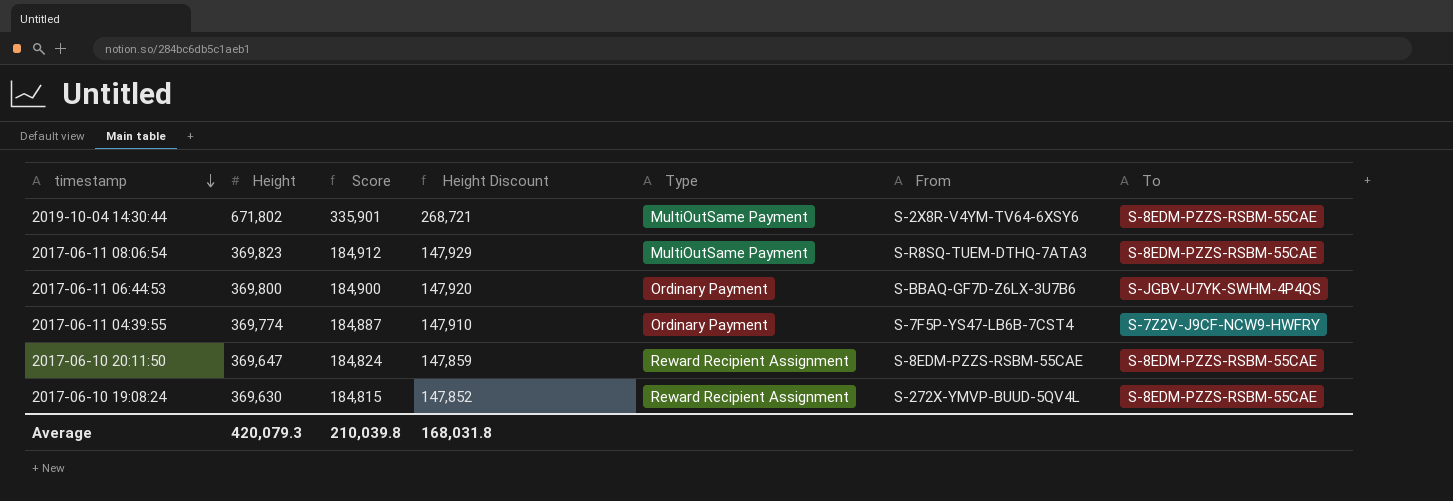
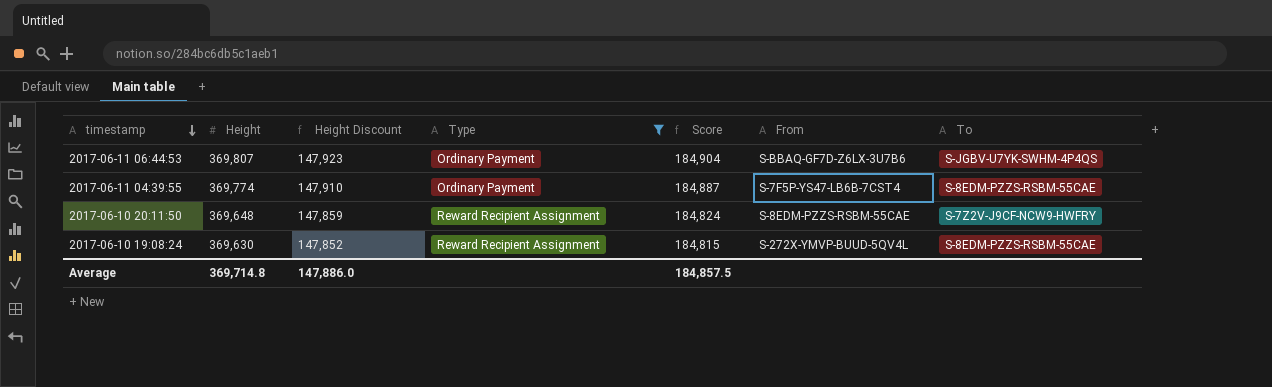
filter: none -> Type != MultiOutSame Payment
column Score | position: 3 -> 5
2017-06-11 06:44:53 | Height: 369,800 -> 369,807
2017-06-11 06:44:53 | Height Discount: 147,920 -> 147,923
2017-06-11 06:44:53 | Score: 184,900 -> 184,904
2017-06-11 04:39:55 | To: S-7Z2V-J9CF-NCW9-HWFRY -> S-8EDM-PZZS-RSBM-55CAE
2017-06-10 20:11:50 | Height: 369,647 -> 369,648
2017-06-10 20:11:50 | To: S-8EDM-PZZS-RSBM-55CAE -> S-7Z2V-J9CF-NCW9-HWFRY
Average | Height: 420,079.3 -> 369,714.8
Average | Height Discount: 168,031.8 -> 147,886.0
Average | Score: 210,039.8 -> 184,857.5

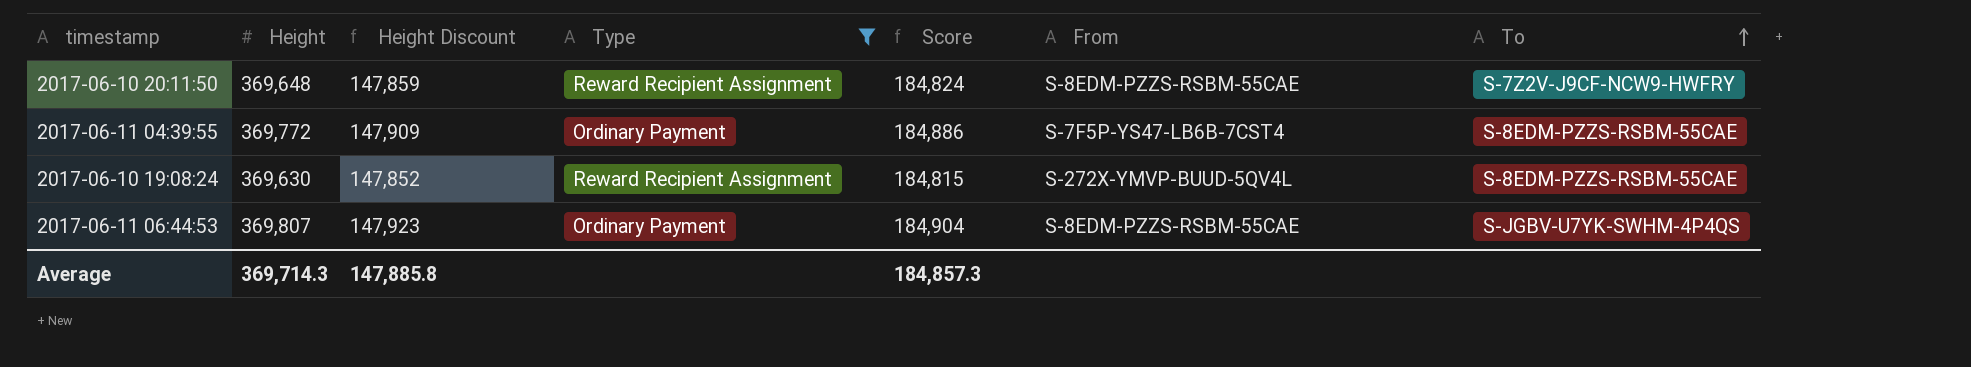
row order: timestamp descending -> To ascending
2017-06-11 04:39:55 | Height: 369,774 -> 369,772
2017-06-11 04:39:55 | Height Discount: 147,910 -> 147,909
2017-06-11 04:39:55 | Score: 184,887 -> 184,886
2017-06-11 06:44:53 | From: S-BBAQ-GF7D-Z6LX-3U7B6 -> S-8EDM-PZZS-RSBM-55CAE
Average | Height: 369,714.8 -> 369,714.3
Average | Height Discount: 147,886.0 -> 147,885.8
Average | Score: 184,857.5 -> 184,857.3

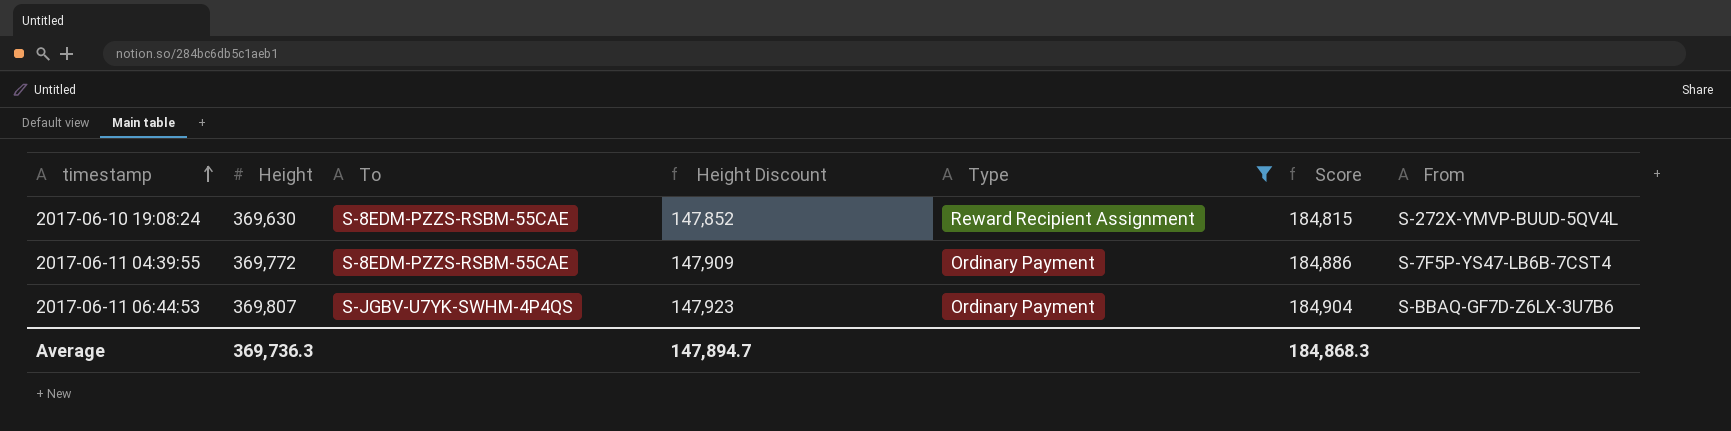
row order: To ascending -> timestamp ascending
column To | position: 7 -> 3
row 2017-06-10 20:11:50: 369,648 | 147,859 | Reward Recipient Assignment | 184,824 | S-8EDM-PZZS-RSBM-55CAE | S-7Z2V-J9CF-NCW9-HWFRY -> none
2017-06-11 06:44:53 | From: S-8EDM-PZZS-RSBM-55CAE -> S-BBAQ-GF7D-Z6LX-3U7B6
Average | Height: 369,714.3 -> 369,736.3
Average | Height Discount: 147,885.8 -> 147,894.7
Average | Score: 184,857.3 -> 184,868.3

